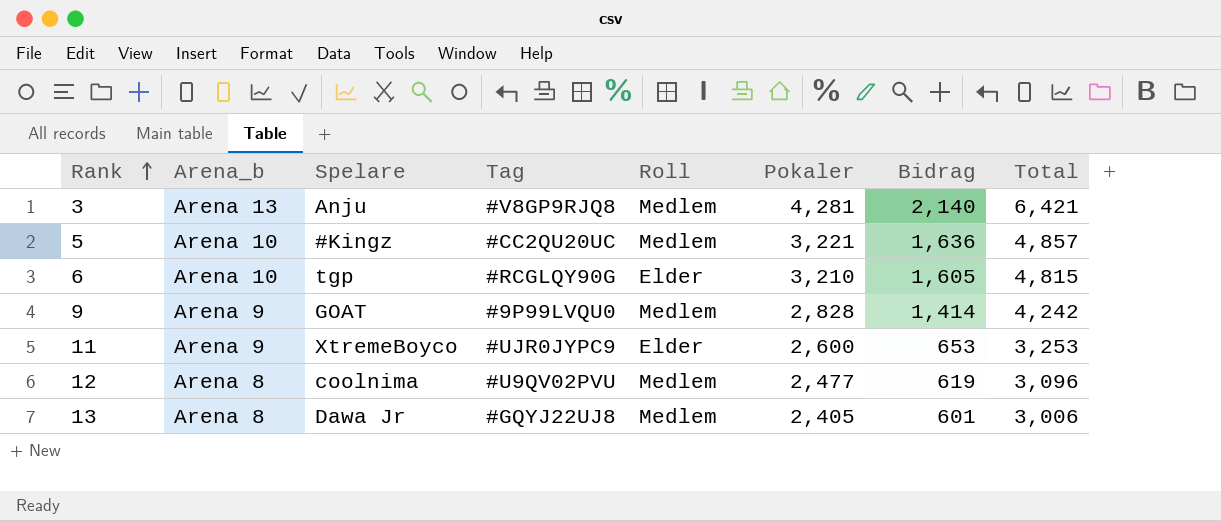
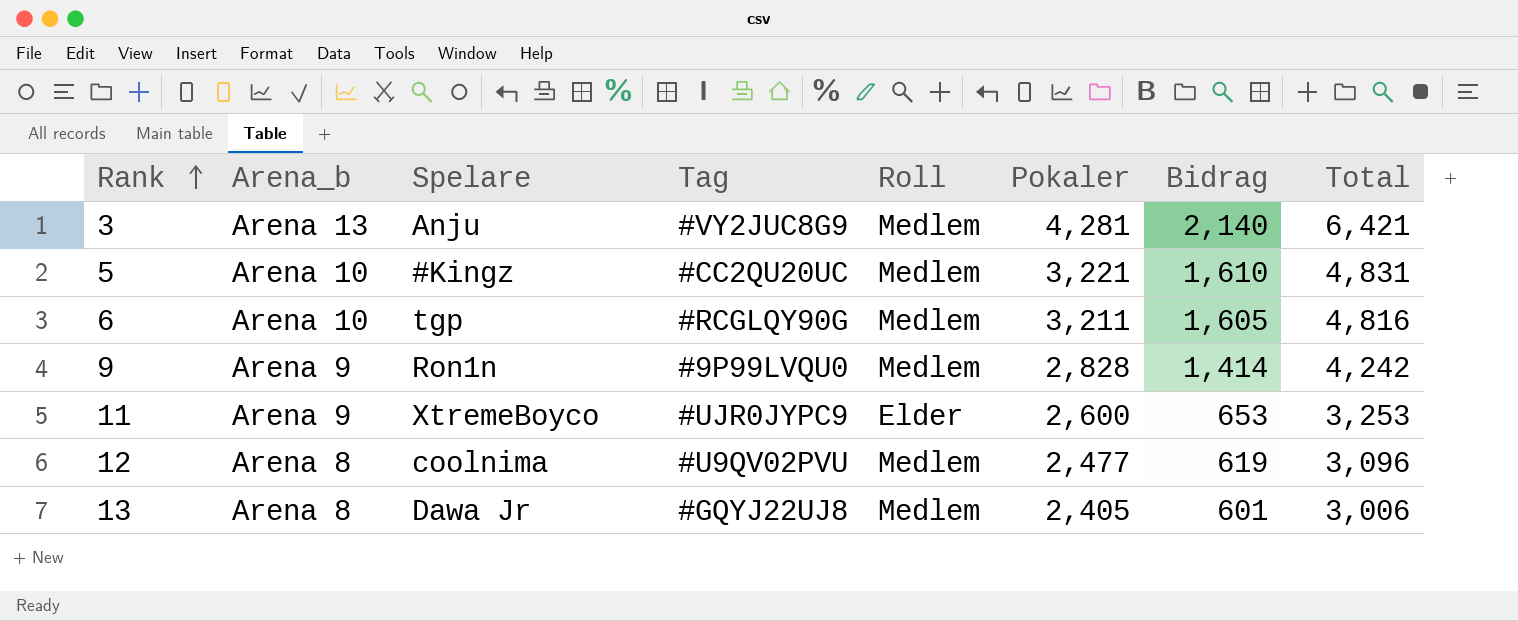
3 | Tag: #V8GP9RJQ8 -> #VY2JUC8G9
5 | Bidrag: 1,636 -> 1,610
5 | Total: 4,857 -> 4,831
6 | Roll: Elder -> Medlem
6 | Pokaler: 3,210 -> 3,211
6 | Total: 4,815 -> 4,816
9 | Spelare: GOAT -> Ron1n

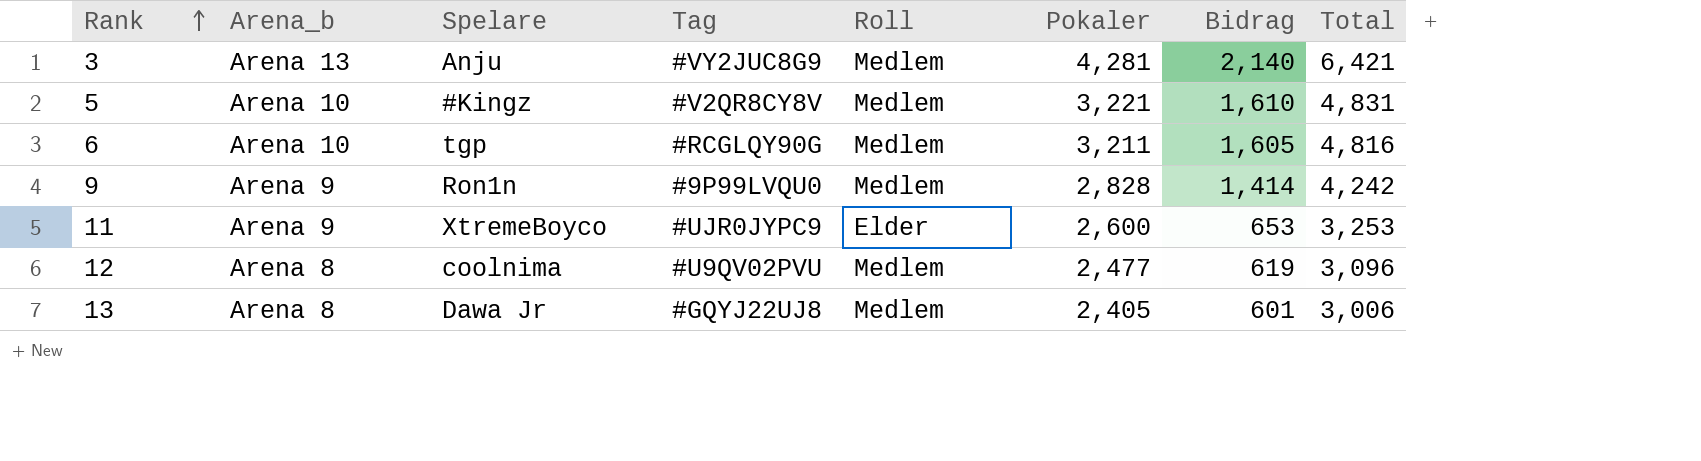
5 | Tag: #CC2QU20UC -> #V2QR8CY8V

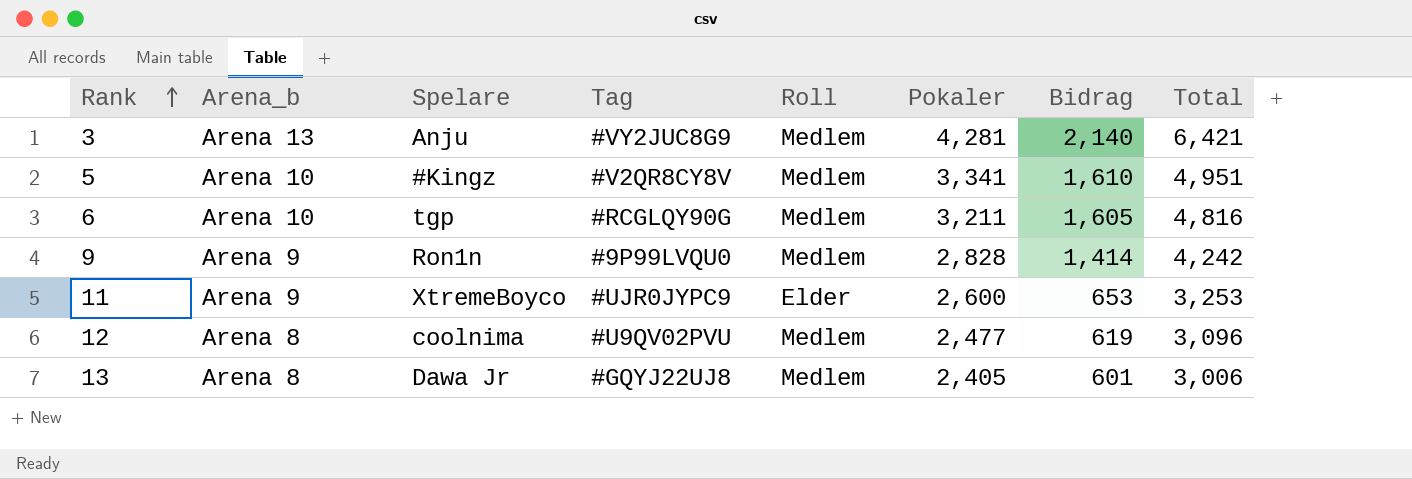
5 | Pokaler: 3,221 -> 3,341
5 | Total: 4,831 -> 4,951

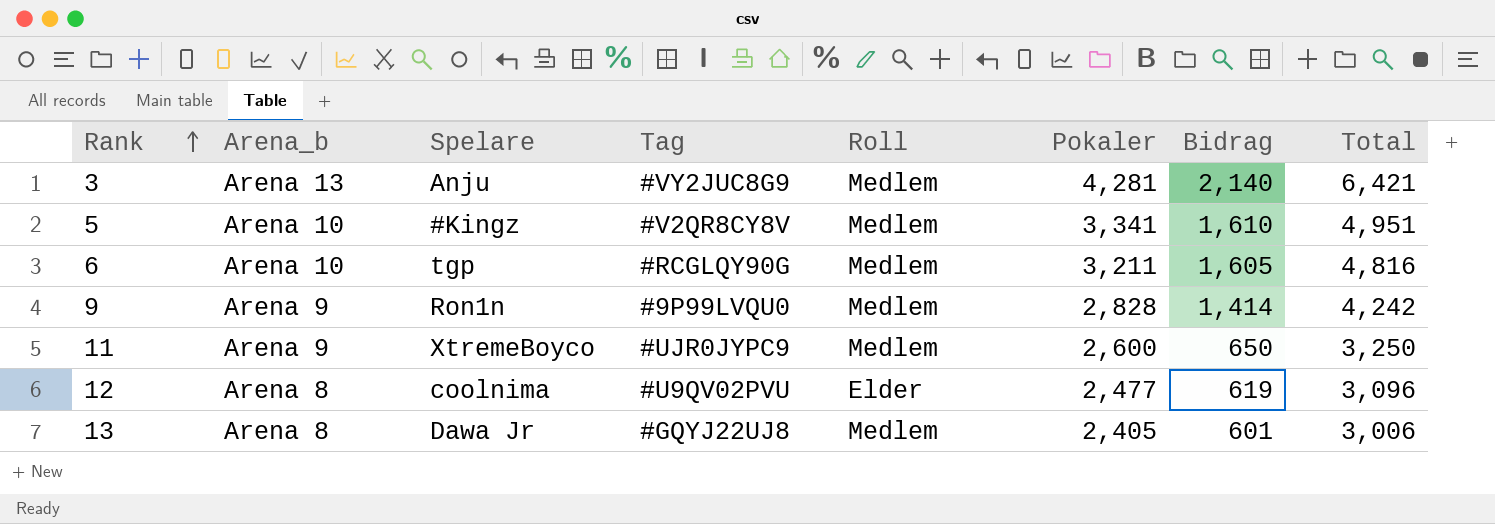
11 | Roll: Elder -> Medlem
11 | Bidrag: 653 -> 650
11 | Total: 3,253 -> 3,250
12 | Roll: Medlem -> Elder

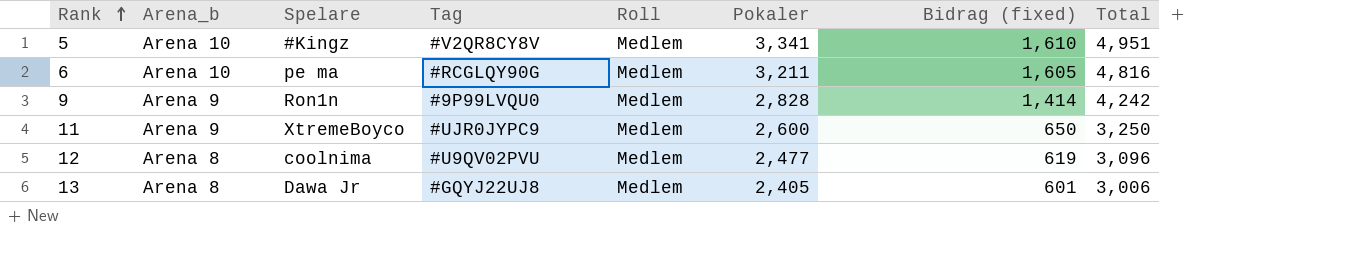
column name: Bidrag -> Bidrag (fixed)
row 3: Arena 13 | Anju | #VY2JUC8G9 | Medlem | 4,281 | 2,140 | 6,421 -> none
6 | Spelare: tgp -> pe ma
12 | Roll: Elder -> Medlem

